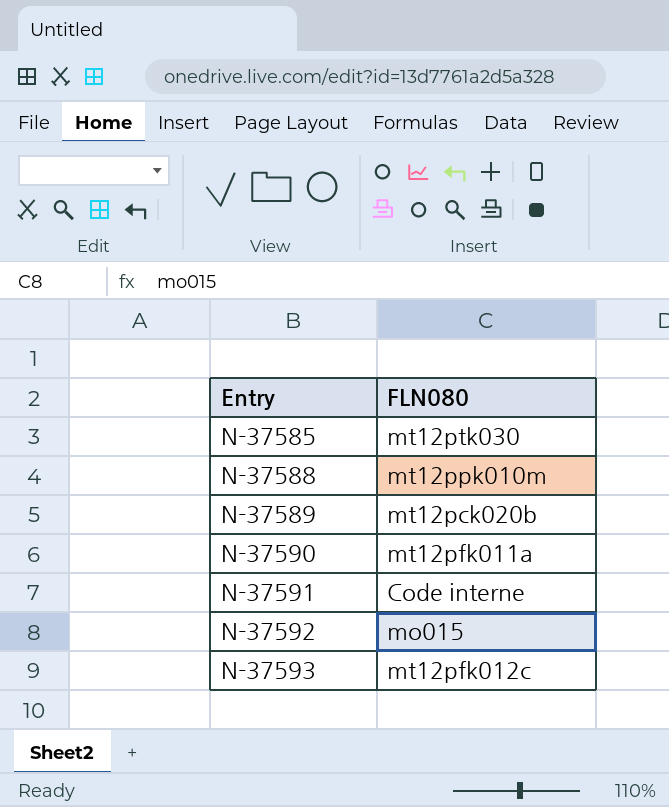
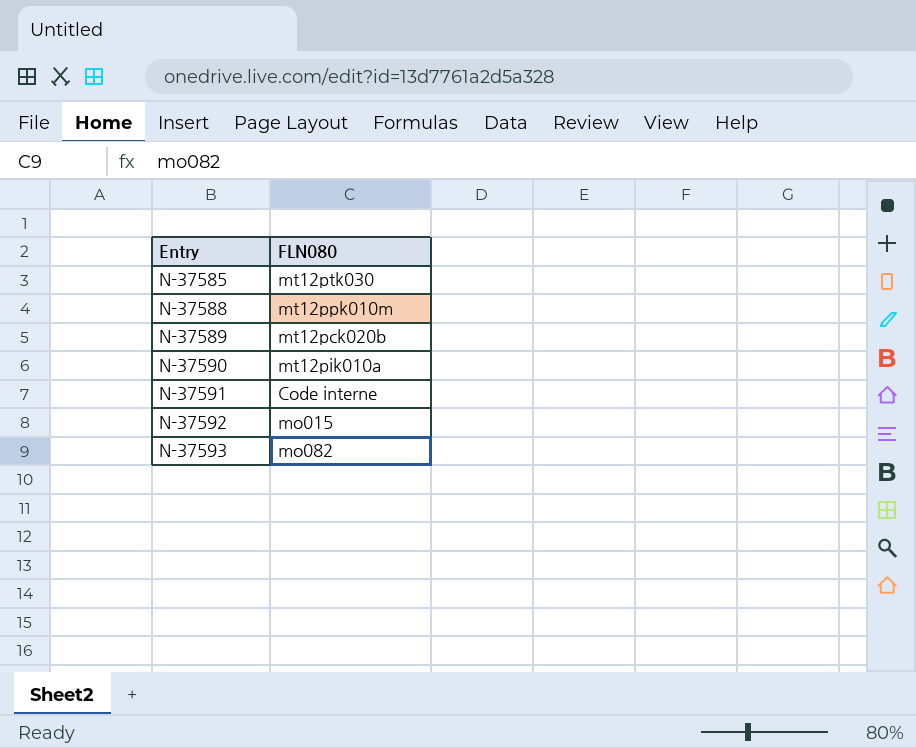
N-37590 | FLN080: mt12pfk011a -> mt12pik010a
N-37593 | FLN080: mt12pfk012c -> mo082

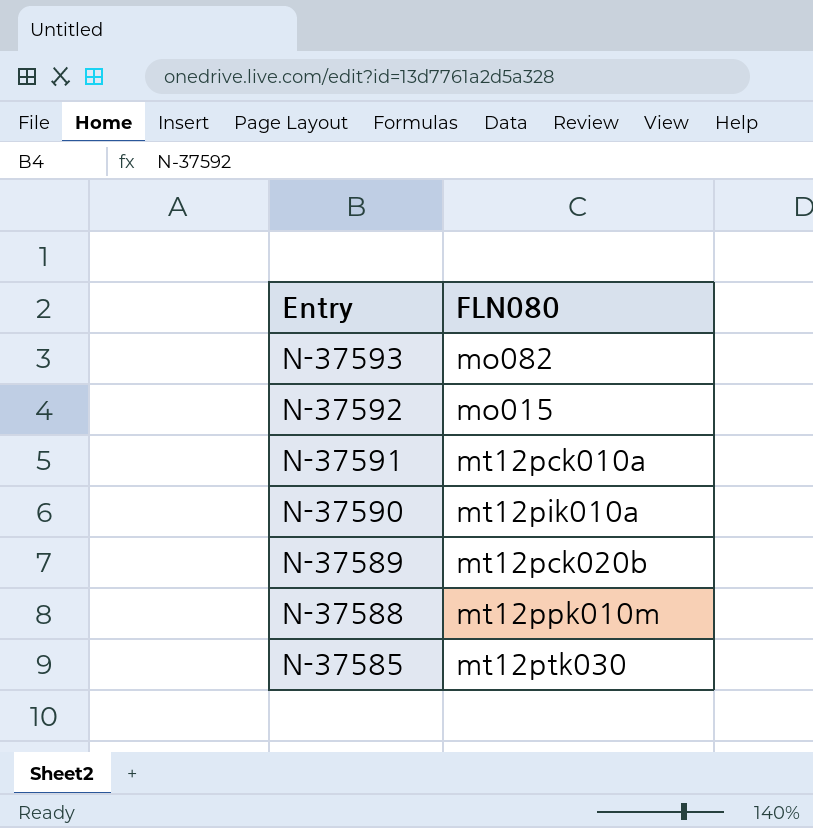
row order: Entry ascending -> Entry descending
N-37591 | FLN080: Code interne -> mt12pck010a

